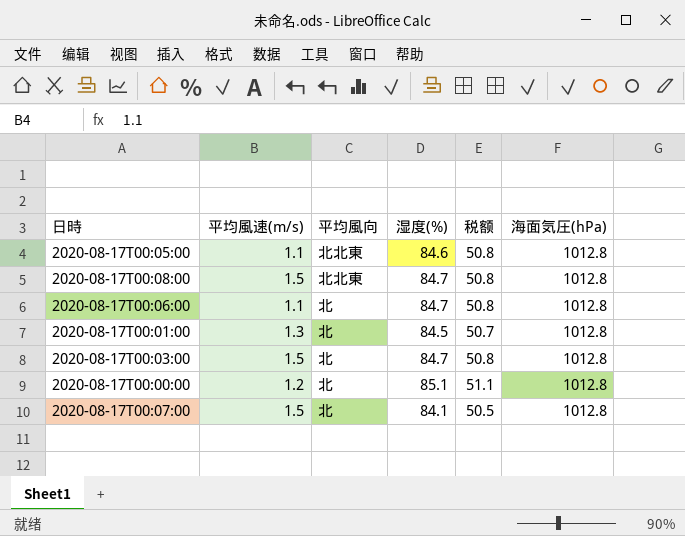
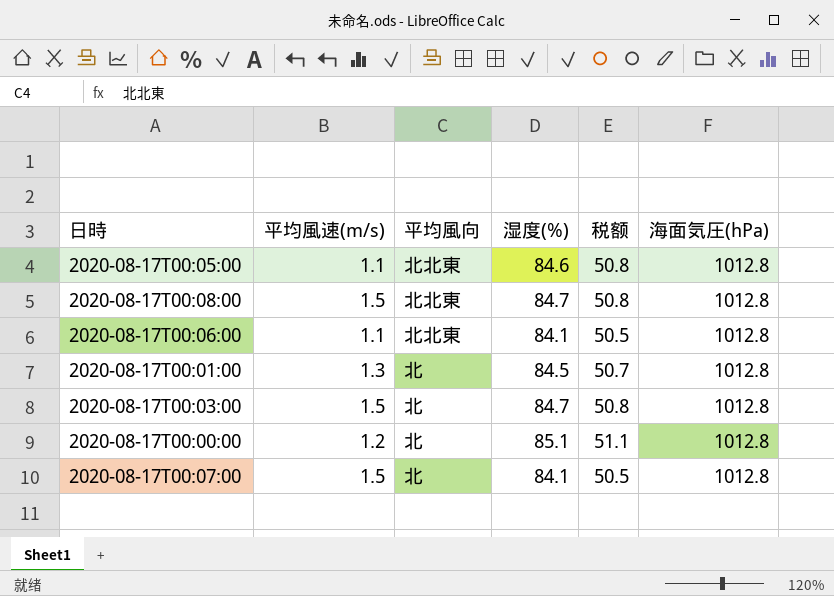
2020-08-17T00:06:00 | 平均風向: 北 -> 北北東
2020-08-17T00:06:00 | 湿度(%): 84.7 -> 84.1
2020-08-17T00:06:00 | 税额: 50.8 -> 50.5

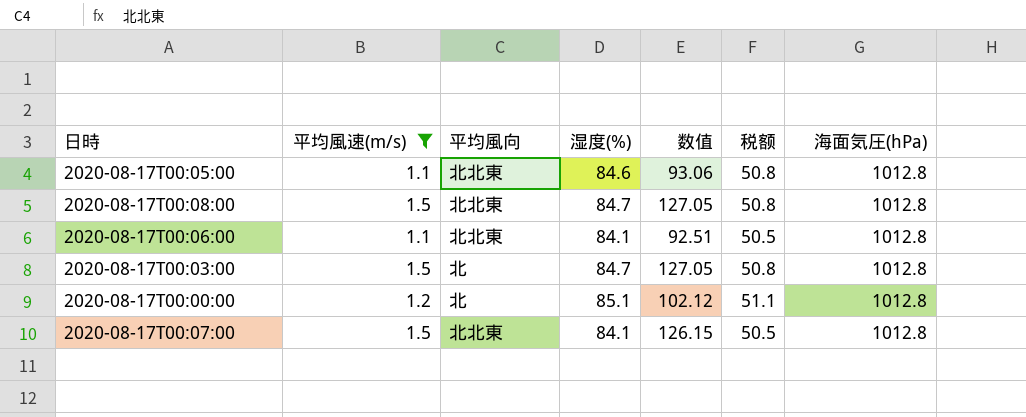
filter: none -> 平均風速(m/s) != 1.3
column 数值 | formula: none -> [平均風速(m/s)] * [湿度(%)]
2020-08-17T00:07:00 | 平均風向: 北 -> 北北東

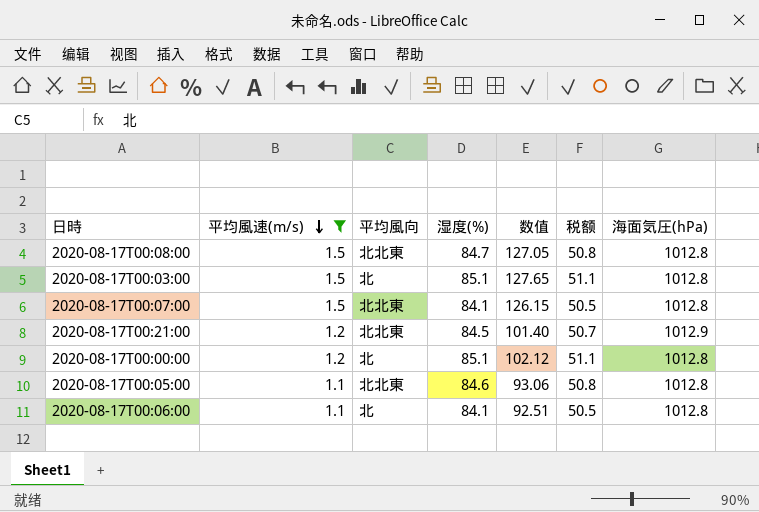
row order: none -> 平均風速(m/s) descending
2020-08-17T00:03:00 | 湿度(%): 84.7 -> 85.1
2020-08-17T00:03:00 | 数值: 127.05 -> 127.65
2020-08-17T00:03:00 | 税额: 50.8 -> 51.1
row 2020-08-17T00:21:00: none -> 1.2 | 北北東 | 84.5 | 101.40 | 50.7 | 1012.9
2020-08-17T00:06:00 | 平均風向: 北北東 -> 北

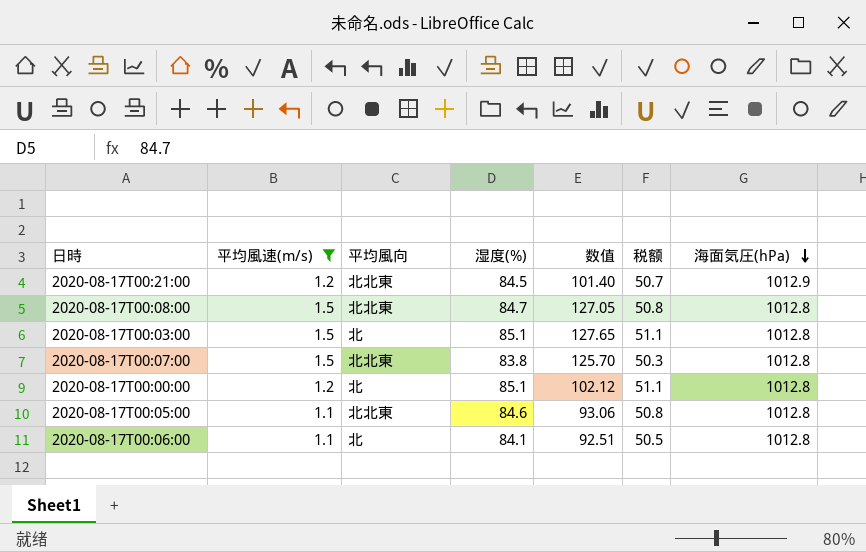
row order: 平均風速(m/s) descending -> 海面気圧(hPa) descending
2020-08-17T00:07:00 | 湿度(%): 84.1 -> 83.8
2020-08-17T00:07:00 | 数值: 126.15 -> 125.70
2020-08-17T00:07:00 | 税额: 50.5 -> 50.3

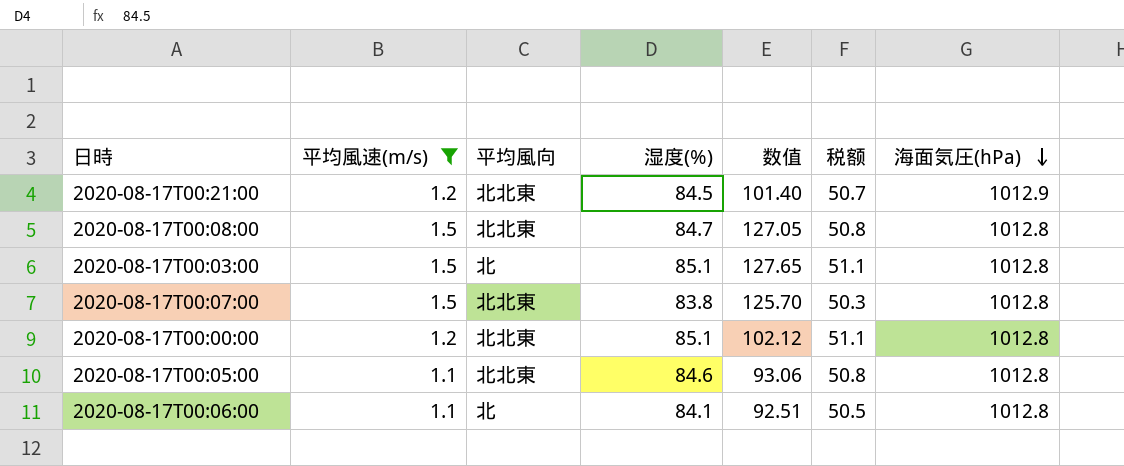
2020-08-17T00:00:00 | 平均風向: 北 -> 北北東

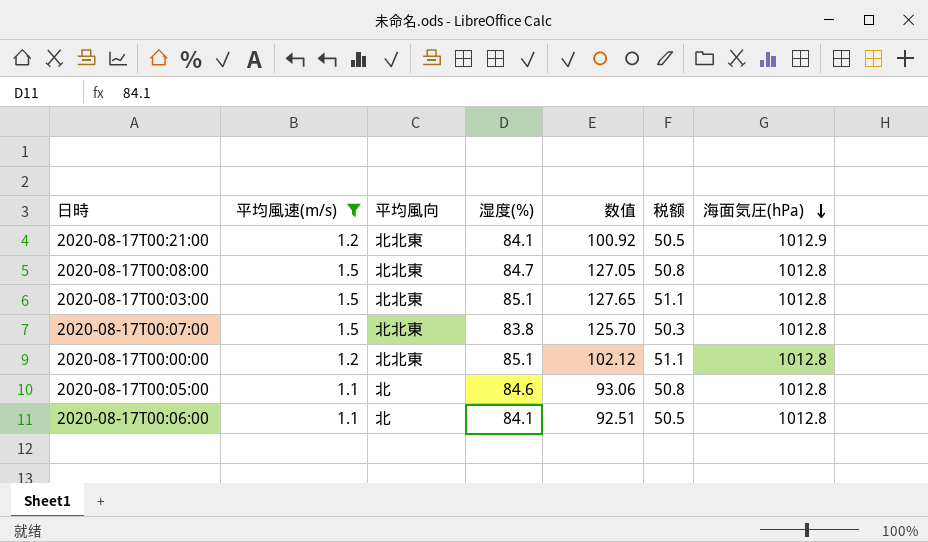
2020-08-17T00:21:00 | 湿度(%): 84.5 -> 84.1
2020-08-17T00:21:00 | 数值: 101.40 -> 100.92
2020-08-17T00:21:00 | 税额: 50.7 -> 50.5
2020-08-17T00:03:00 | 平均風向: 北 -> 北北東
2020-08-17T00:05:00 | 平均風向: 北北東 -> 北

